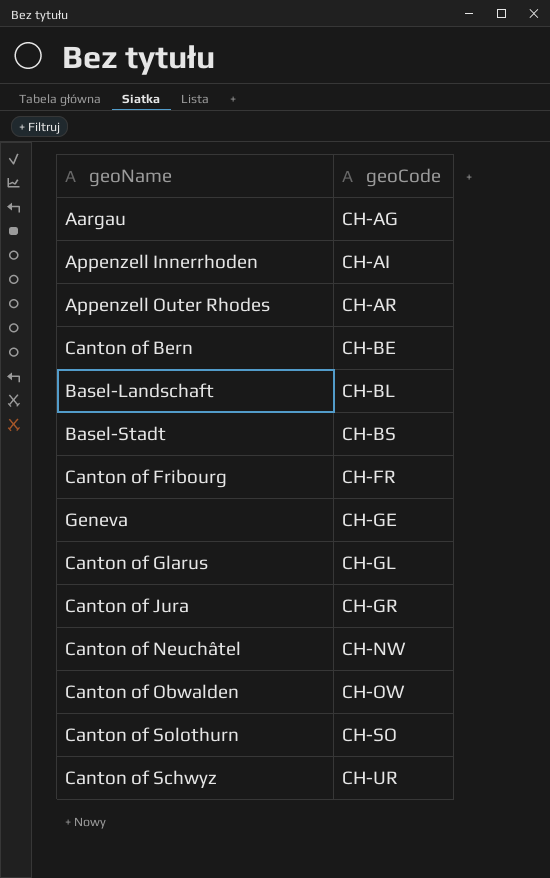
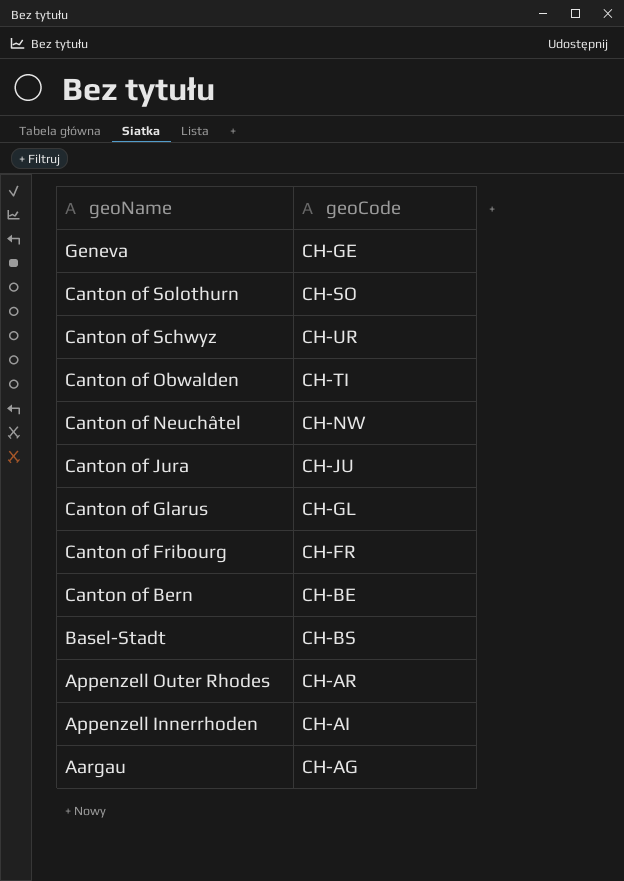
row order: geoCode ascending -> geoName descending
row Basel-Landschaft: CH-BL -> none
Canton of Obwalden | geoCode: CH-OW -> CH-TI
Canton of Jura | geoCode: CH-GR -> CH-JU

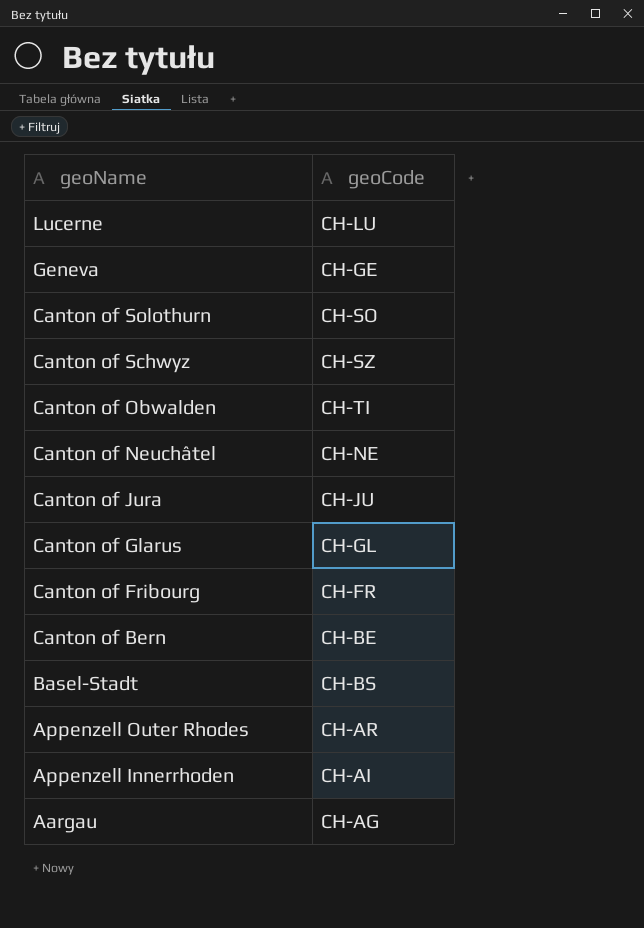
row Lucerne: none -> CH-LU
Canton of Schwyz | geoCode: CH-UR -> CH-SZ
Canton of Neuchâtel | geoCode: CH-NW -> CH-NE

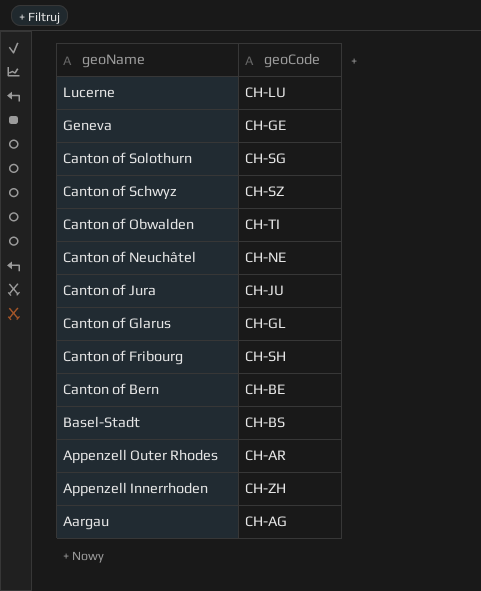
Canton of Solothurn | geoCode: CH-SO -> CH-SG
Canton of Fribourg | geoCode: CH-FR -> CH-SH
Appenzell Innerrhoden | geoCode: CH-AI -> CH-ZH

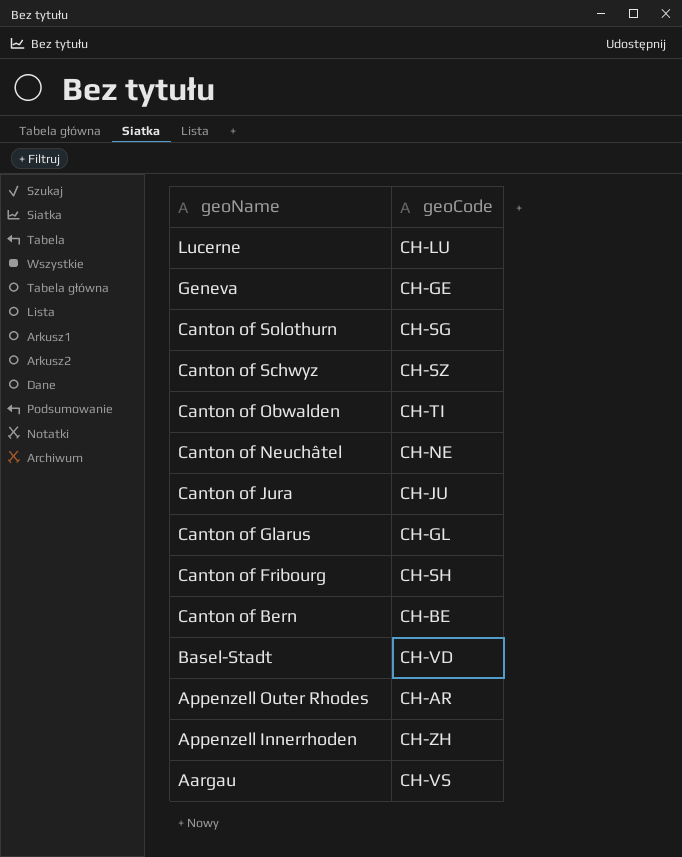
Basel-Stadt | geoCode: CH-BS -> CH-VD
Aargau | geoCode: CH-AG -> CH-VS

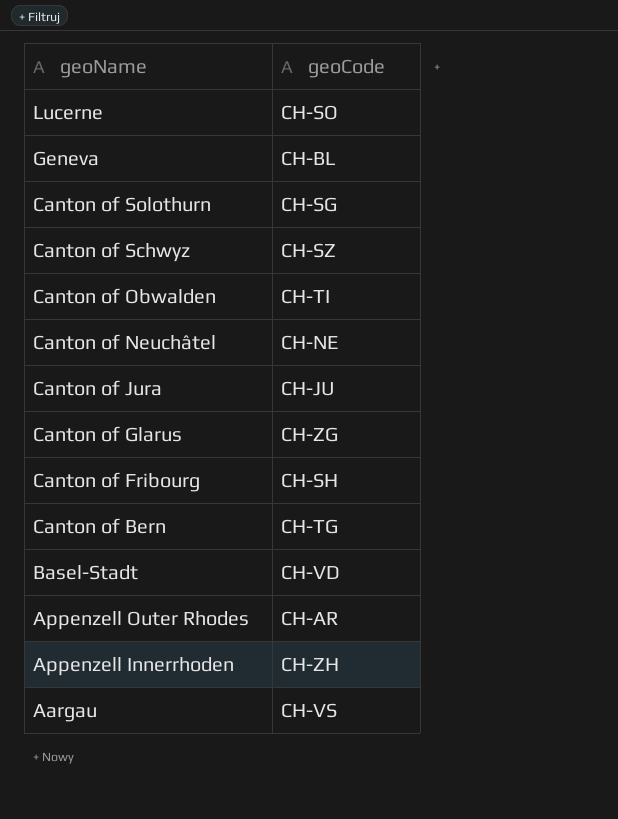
Lucerne | geoCode: CH-LU -> CH-SO
Geneva | geoCode: CH-GE -> CH-BL
Canton of Glarus | geoCode: CH-GL -> CH-ZG
Canton of Bern | geoCode: CH-BE -> CH-TG

